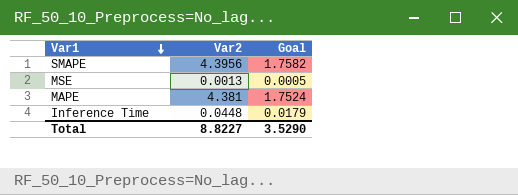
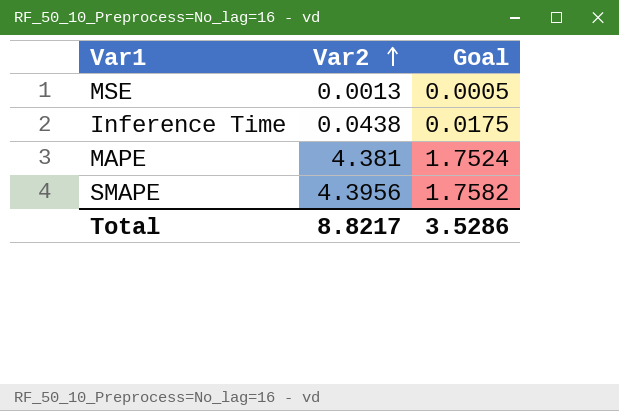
row order: Var1 descending -> Var2 ascending
Inference Time | Var2: 0.0448 -> 0.0438
Inference Time | Goal: 0.0179 -> 0.0175
Total | Var2: 8.8227 -> 8.8217
Total | Goal: 3.5290 -> 3.5286

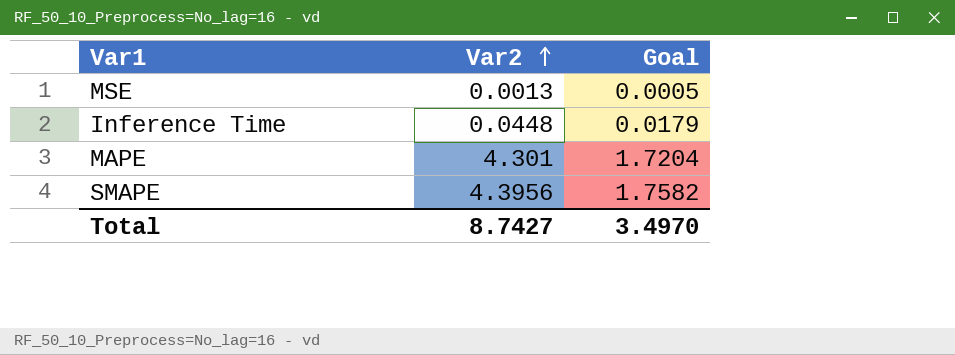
Inference Time | Var2: 0.0438 -> 0.0448
Inference Time | Goal: 0.0175 -> 0.0179
MAPE | Var2: 4.381 -> 4.301
MAPE | Goal: 1.7524 -> 1.7204
Total | Var2: 8.8217 -> 8.7427
Total | Goal: 3.5286 -> 3.4970

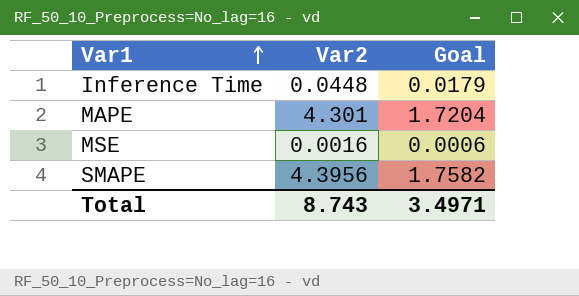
row order: Var2 ascending -> Var1 ascending
MSE | Var2: 0.0013 -> 0.0016
MSE | Goal: 0.0005 -> 0.0006
Total | Var2: 8.7427 -> 8.743
Total | Goal: 3.4970 -> 3.4971

